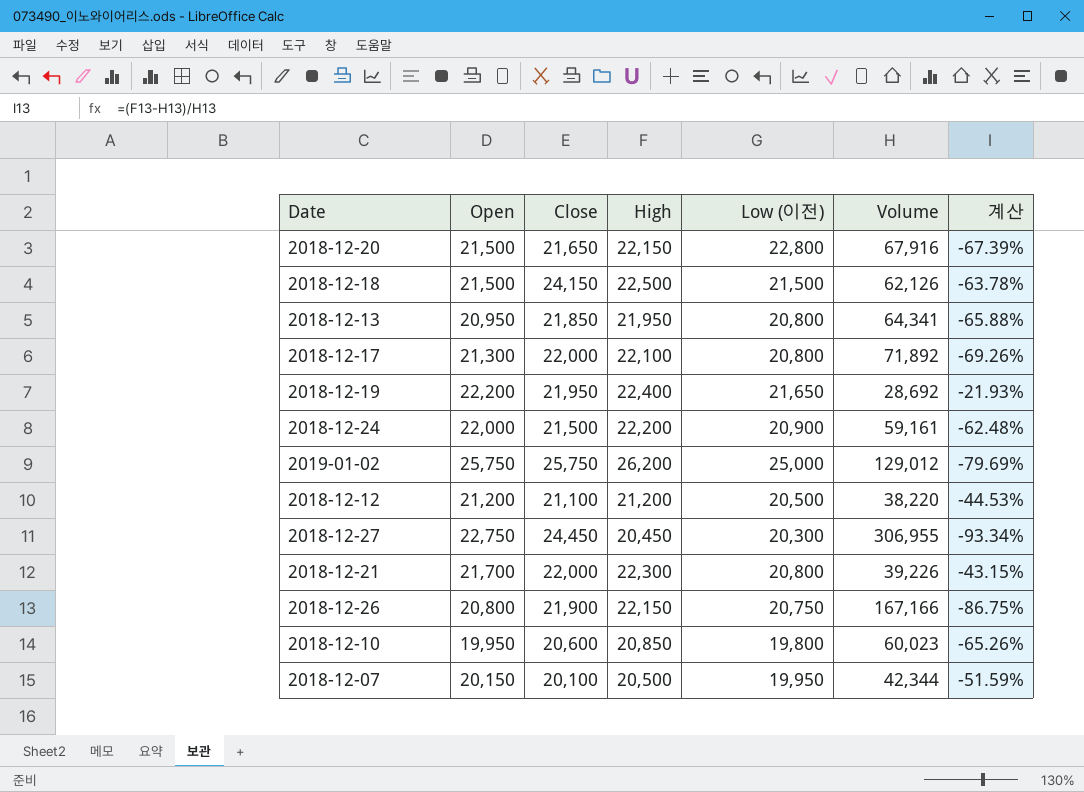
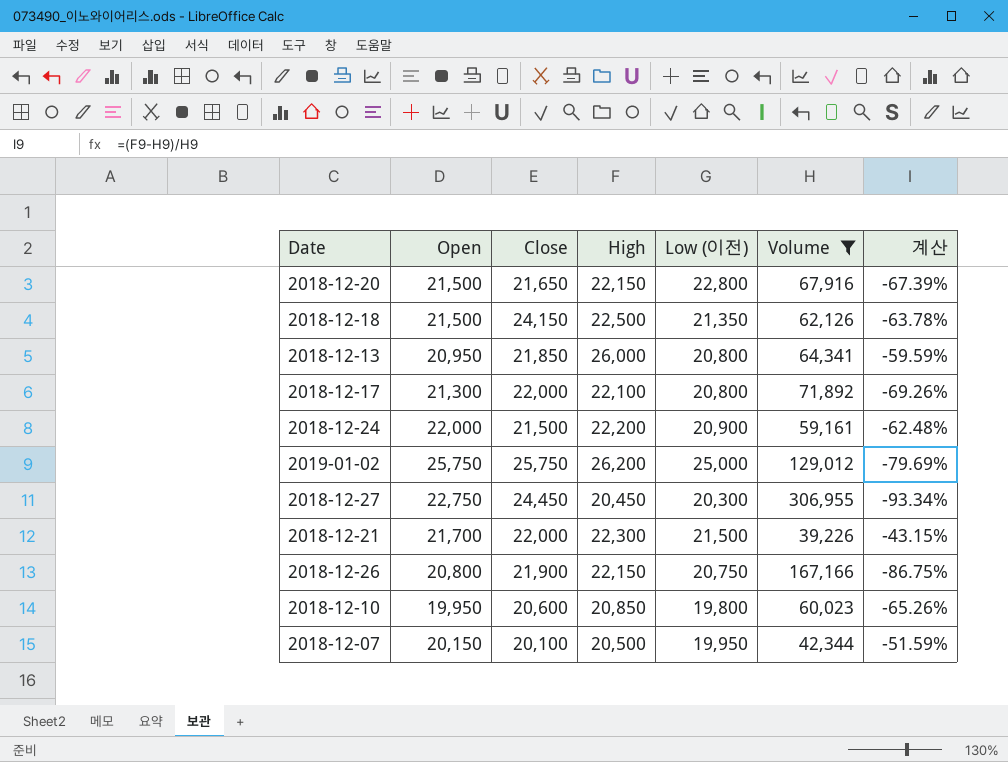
filter: none -> Volume >= 39,226
2018-12-18 | Low (이전): 21,500 -> 21,350
2018-12-13 | High: 21,950 -> 26,000
2018-12-13 | 계산: -65.88% -> -59.59%
2018-12-21 | Low (이전): 20,800 -> 21,500

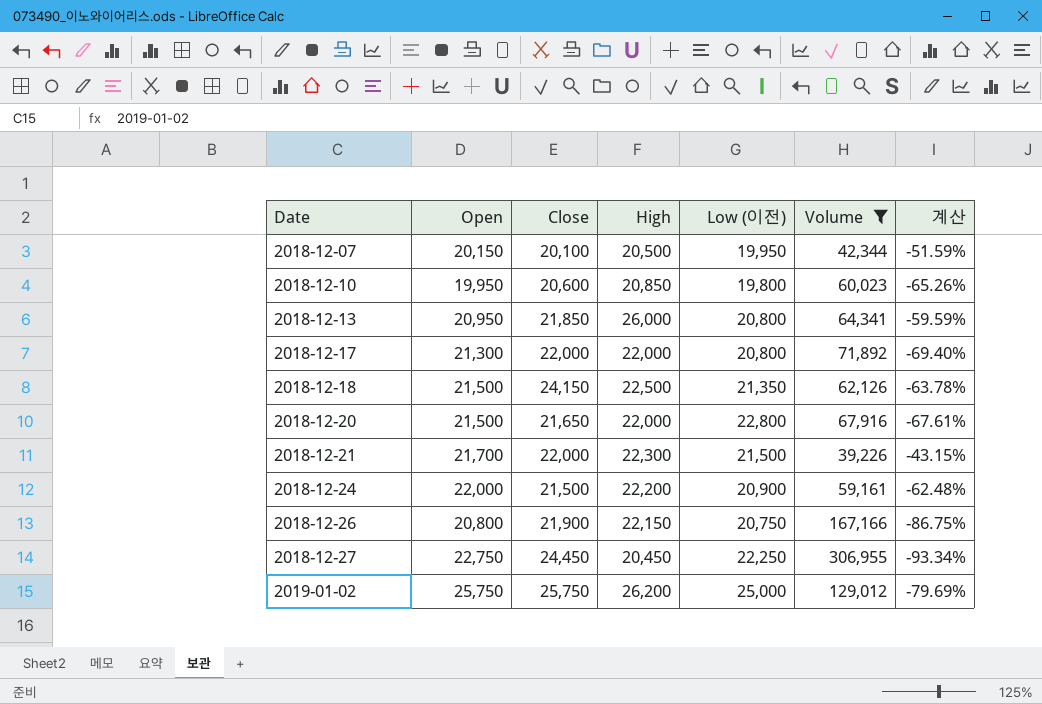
row order: none -> Date ascending
2018-12-17 | High: 22,100 -> 22,000
2018-12-17 | 계산: -69.26% -> -69.40%
2018-12-20 | High: 22,150 -> 22,000
2018-12-20 | 계산: -67.39% -> -67.61%
2018-12-27 | Low (이전): 20,300 -> 22,250

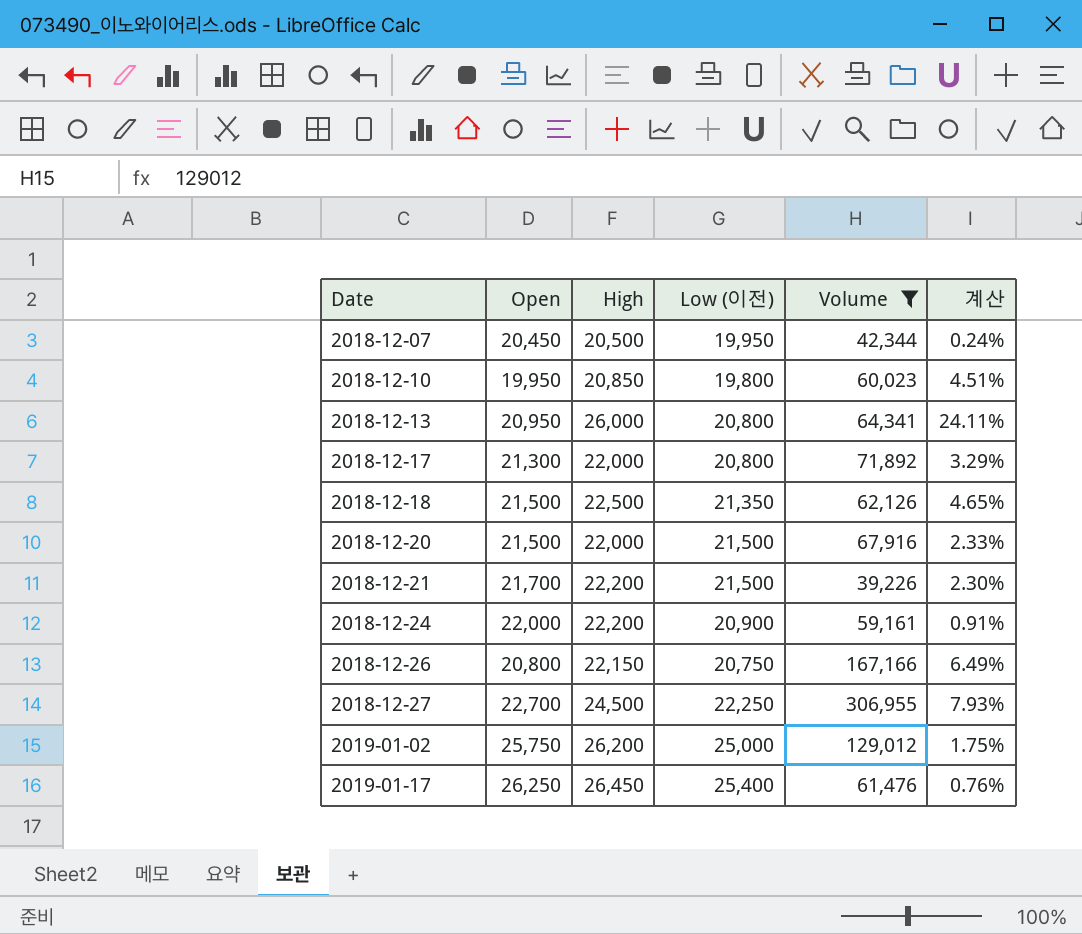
column Close | position: 3 -> none
column 계산 | formula: ([High] - [Volume]) / [Volume] -> ([High] - [Open]) / [Open]
2018-12-07 | Open: 20,150 -> 20,450
2018-12-20 | Low (이전): 22,800 -> 21,500
2018-12-21 | High: 22,300 -> 22,200
2018-12-27 | Open: 22,750 -> 22,700
2018-12-27 | High: 20,450 -> 24,500
row 2019-01-17: none -> 26,250 | 26,450 | 25,400 | 61,476 | 0.76%

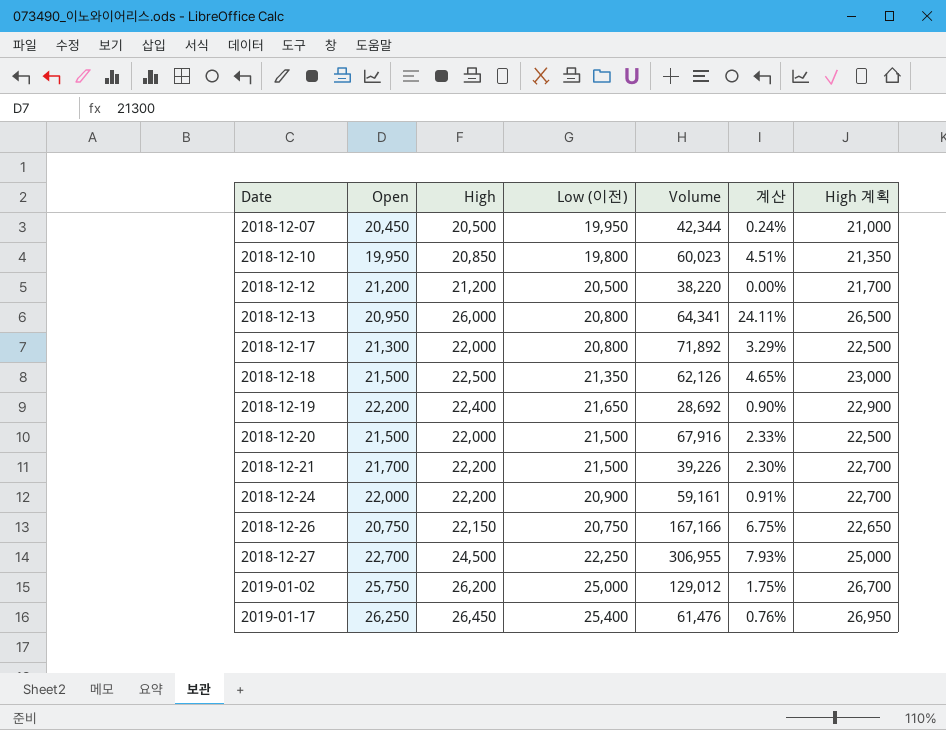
filter: Volume >= 39,226 -> none
column High 계획 | formula: none -> [High] + 500
2018-12-26 | Open: 20,800 -> 20,750
2018-12-26 | 계산: 6.49% -> 6.75%

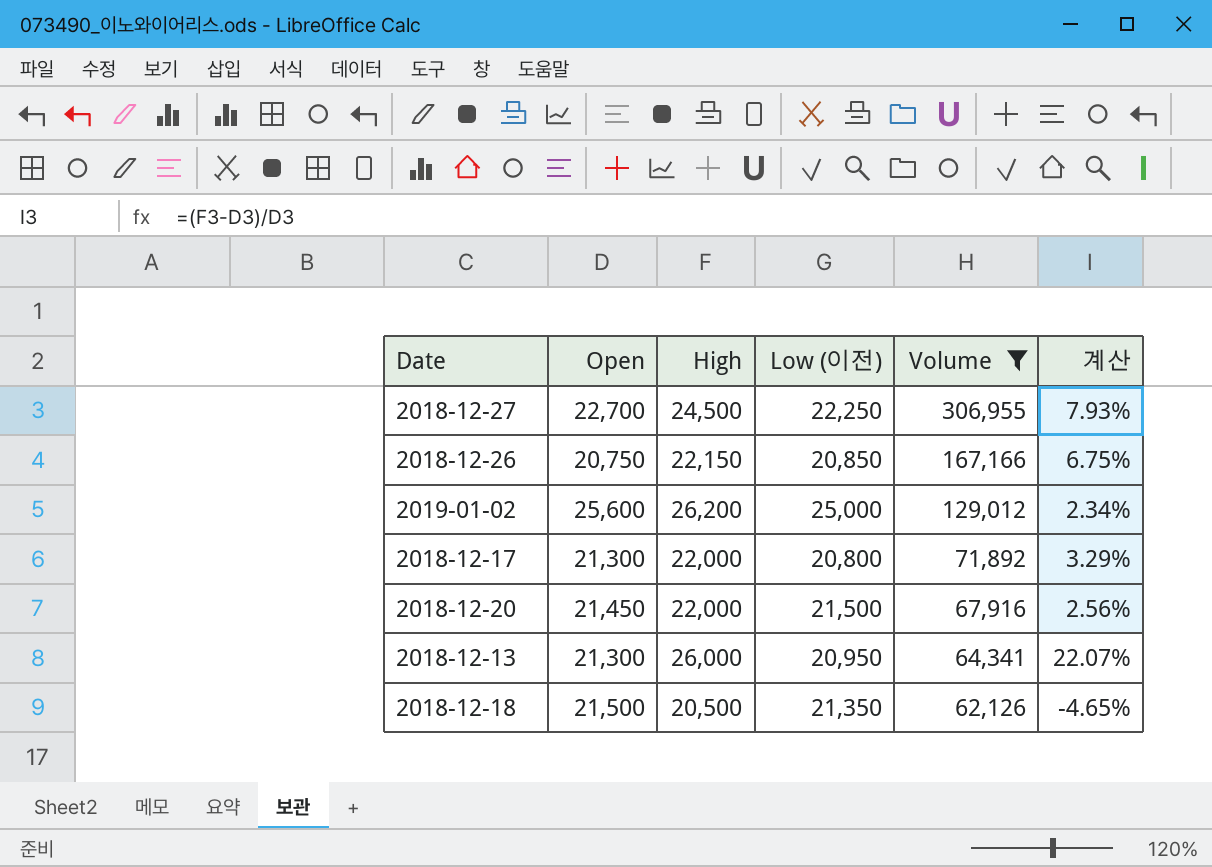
filter: none -> Volume >= 62,126
row order: Date ascending -> Volume descending
column High 계획 | formula: [High] + 500 -> none
2018-12-26 | Low (이전): 20,750 -> 20,850
2019-01-02 | Open: 25,750 -> 25,600
2019-01-02 | 계산: 1.75% -> 2.34%
2018-12-20 | Open: 21,500 -> 21,450
2018-12-20 | 계산: 2.33% -> 2.56%
2018-12-13 | Open: 20,950 -> 21,300
2018-12-13 | Low (이전): 20,800 -> 20,950
2018-12-13 | 계산: 24.11% -> 22.07%
2018-12-18 | High: 22,500 -> 20,500
2018-12-18 | 계산: 4.65% -> -4.65%

